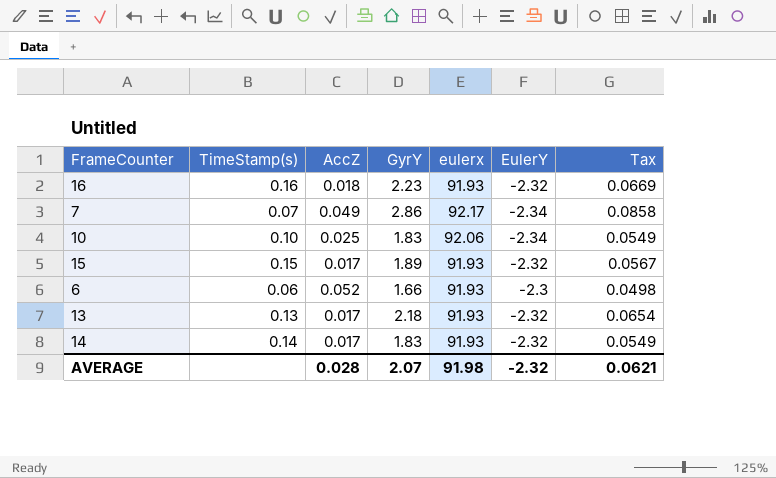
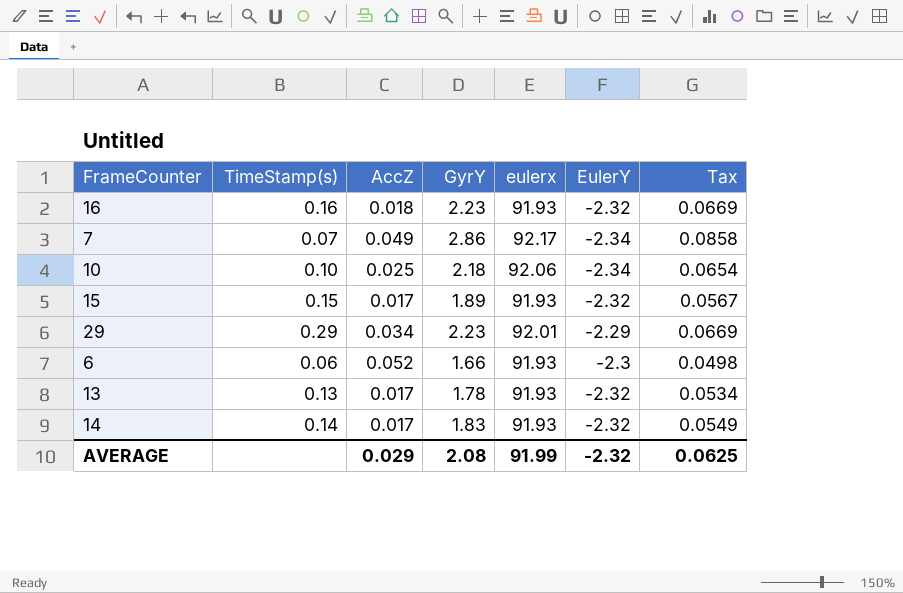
10 | GyrY: 1.83 -> 2.18
10 | Tax: 0.0549 -> 0.0654
row 29: none -> 0.29 | 0.034 | 2.23 | 92.01 | -2.29 | 0.0669
13 | GyrY: 2.18 -> 1.78
13 | Tax: 0.0654 -> 0.0534
AVERAGE | AccZ: 0.028 -> 0.029
AVERAGE | GyrY: 2.07 -> 2.08
AVERAGE | eulerx: 91.98 -> 91.99
AVERAGE | Tax: 0.0621 -> 0.0625

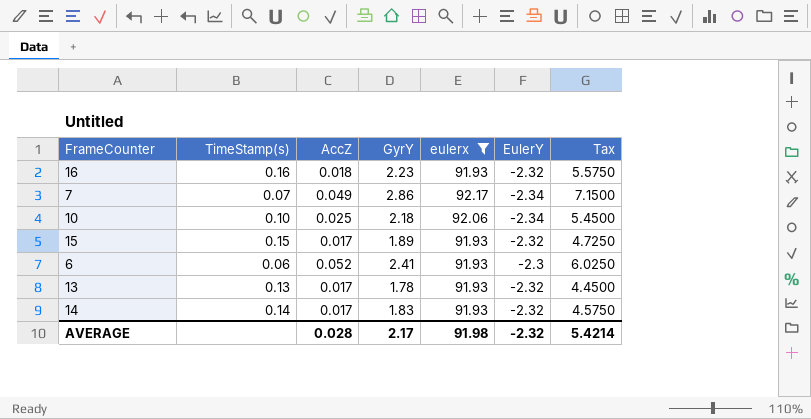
filter: none -> eulerx != 92.01
column Tax | formula: [GyrY] * 0.03 -> [GyrY] * 2.5
6 | GyrY: 1.66 -> 2.41
AVERAGE | AccZ: 0.029 -> 0.028
AVERAGE | GyrY: 2.08 -> 2.17
AVERAGE | eulerx: 91.99 -> 91.98
AVERAGE | Tax: 0.0625 -> 5.4214

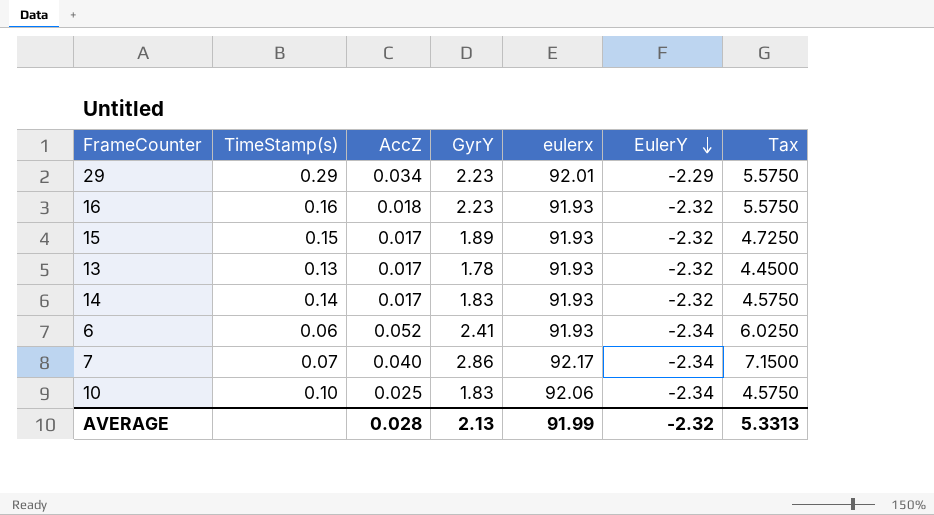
filter: eulerx != 92.01 -> none
row order: none -> EulerY descending
6 | EulerY: -2.3 -> -2.34
7 | AccZ: 0.049 -> 0.040
10 | GyrY: 2.18 -> 1.83
10 | Tax: 5.4500 -> 4.5750
AVERAGE | GyrY: 2.17 -> 2.13
AVERAGE | eulerx: 91.98 -> 91.99
AVERAGE | Tax: 5.4214 -> 5.3313

